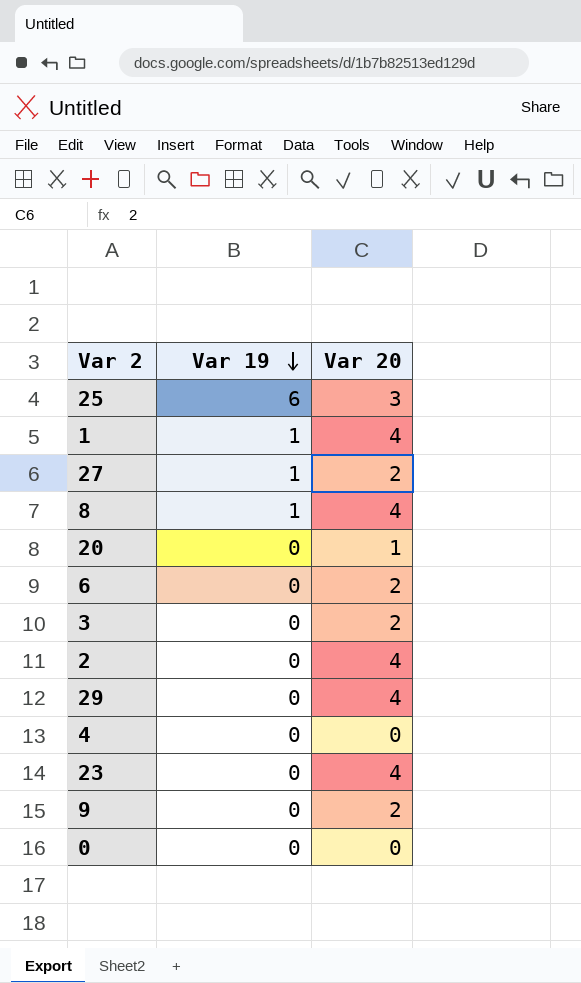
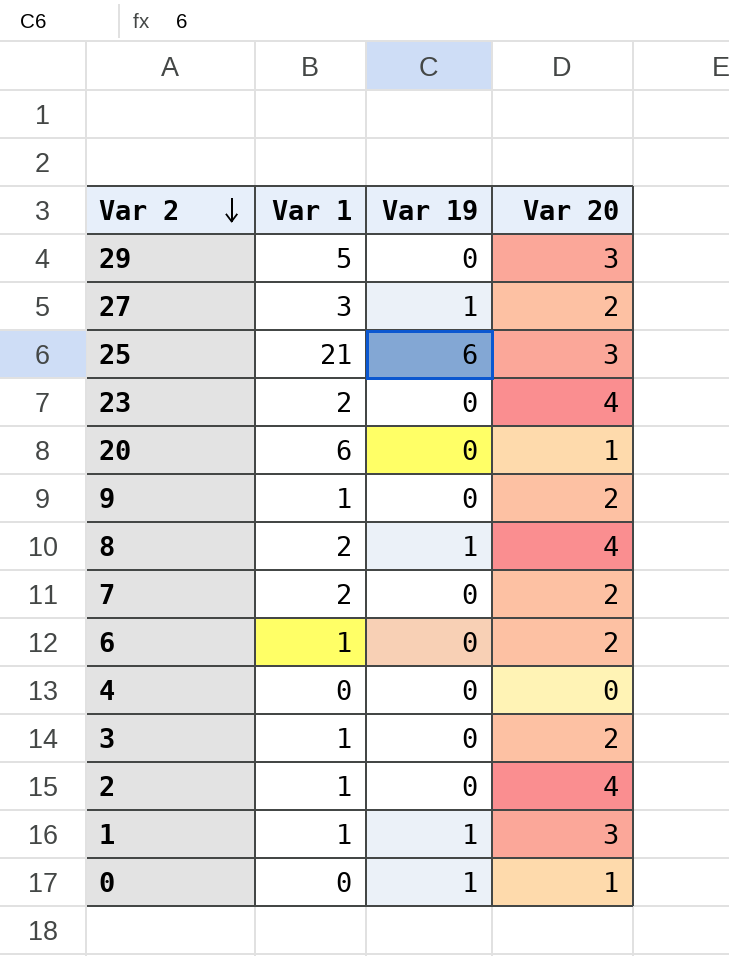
row order: Var 19 descending -> Var 2 descending
column Var 1 | position: none -> 2
29 | Var 20: 4 -> 3
row 7: none -> 2 | 0 | 2
1 | Var 20: 4 -> 3
0 | Var 19: 0 -> 1
0 | Var 20: 0 -> 1

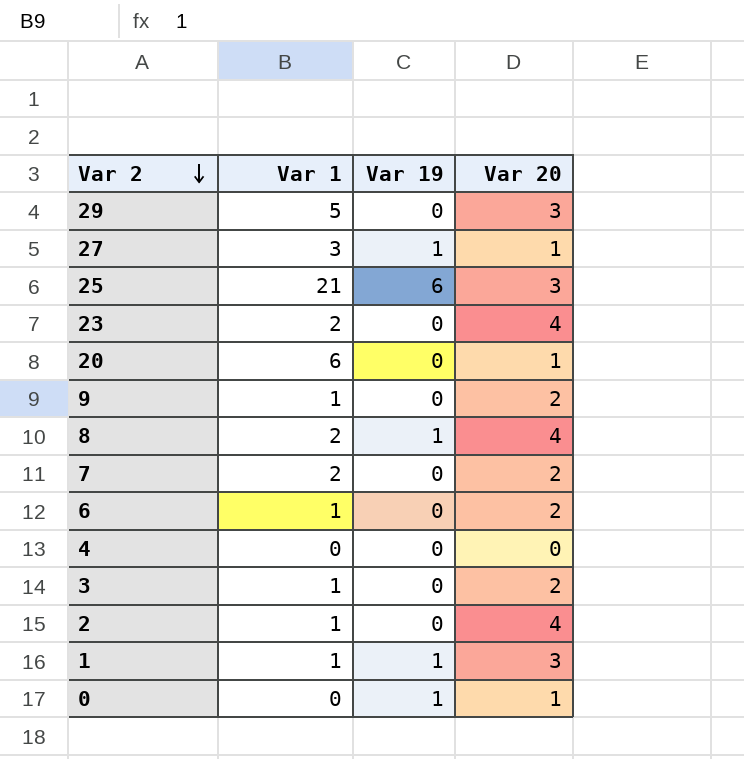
27 | Var 20: 2 -> 1

